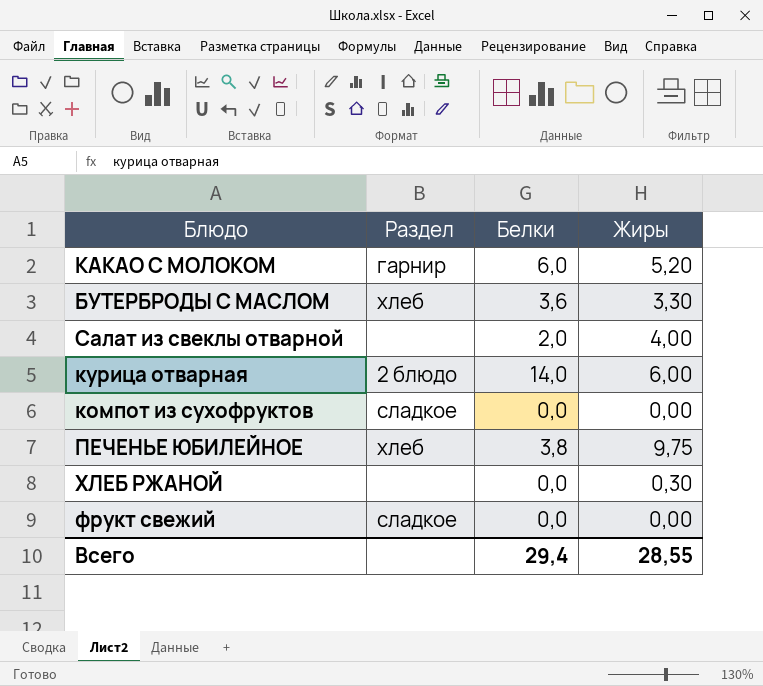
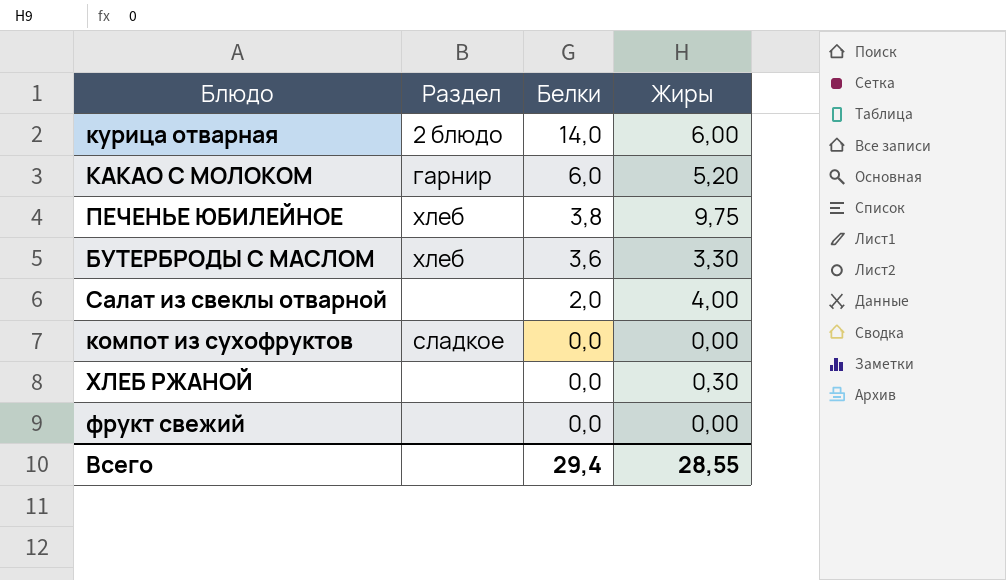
row order: none -> Белки descending
фрукт свежий | Раздел: сладкое -> none

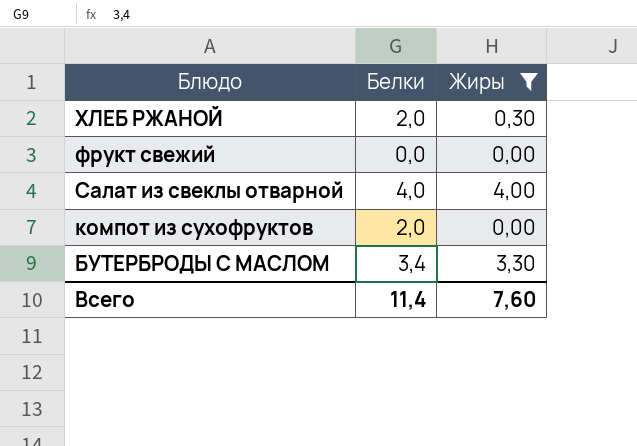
filter: none -> Жиры <= 4,00
row order: Белки descending -> Блюдо descending
column Раздел | position: 2 -> none
ХЛЕБ РЖАНОЙ | Белки: 0,0 -> 2,0
Салат из свеклы отварной | Белки: 2,0 -> 4,0
компот из сухофруктов | Белки: 0,0 -> 2,0
БУТЕРБРОДЫ С МАСЛОМ | Белки: 3,6 -> 3,4
Всего | Белки: 29,4 -> 11,4
Всего | Жиры: 28,55 -> 7,60

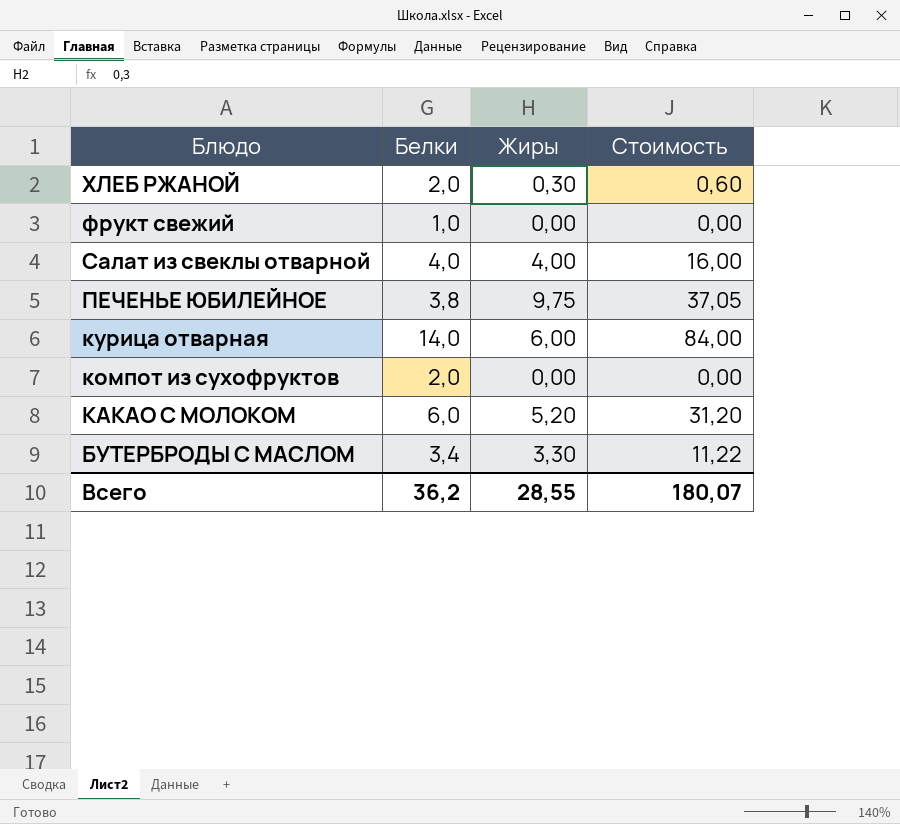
filter: Жиры <= 4,00 -> none
column Стоимость | formula: none -> [Белки] * [Жиры]
фрукт свежий | Белки: 0,0 -> 1,0
Всего | Белки: 11,4 -> 36,2
Всего | Жиры: 7,60 -> 28,55

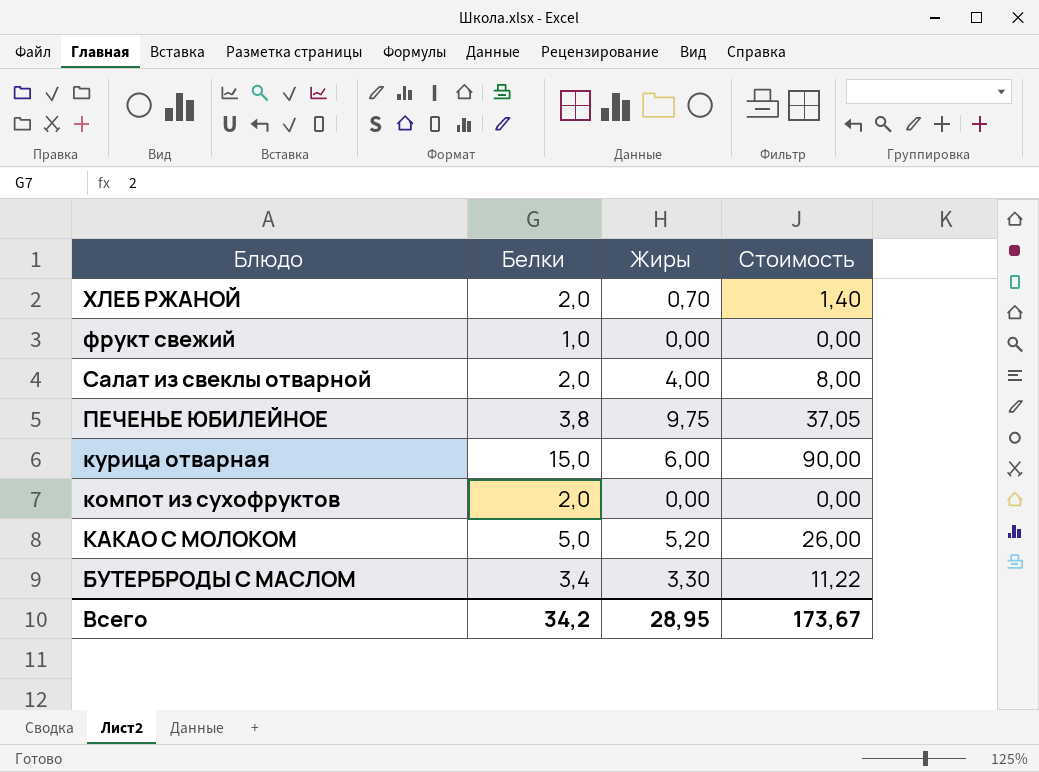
ХЛЕБ РЖАНОЙ | Жиры: 0,30 -> 0,70
ХЛЕБ РЖАНОЙ | Стоимость: 0,60 -> 1,40
Салат из свеклы отварной | Белки: 4,0 -> 2,0
Салат из свеклы отварной | Стоимость: 16,00 -> 8,00
курица отварная | Белки: 14,0 -> 15,0
курица отварная | Стоимость: 84,00 -> 90,00
КАКАО С МОЛОКОМ | Белки: 6,0 -> 5,0
КАКАО С МОЛОКОМ | Стоимость: 31,20 -> 26,00
Всего | Белки: 36,2 -> 34,2
Всего | Жиры: 28,55 -> 28,95
Всего | Стоимость: 180,07 -> 173,67

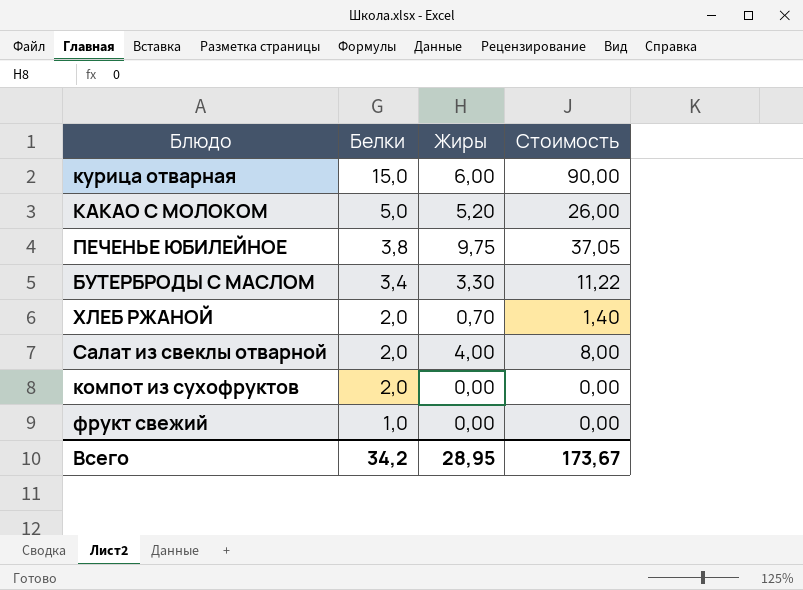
row order: Блюдо descending -> Белки descending

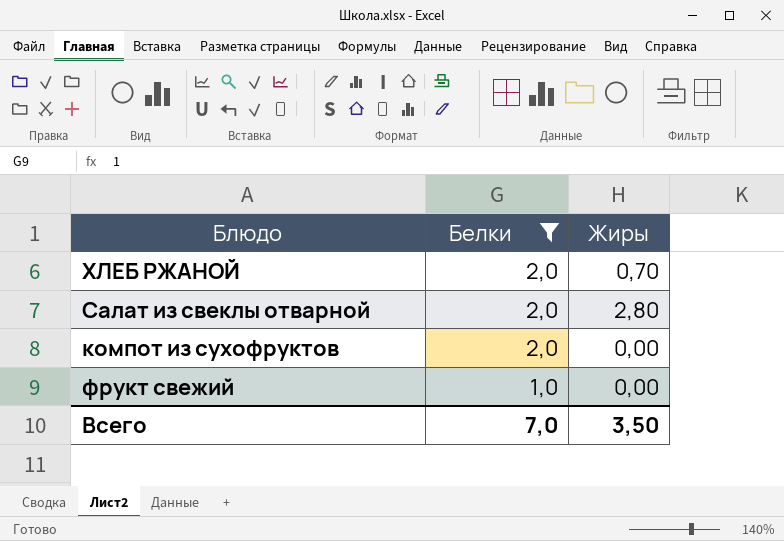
filter: none -> Белки <= 2,0
column Стоимость | formula: [Белки] * [Жиры] -> none
Салат из свеклы отварной | Жиры: 4,00 -> 2,80
Всего | Белки: 34,2 -> 7,0
Всего | Жиры: 28,95 -> 3,50

